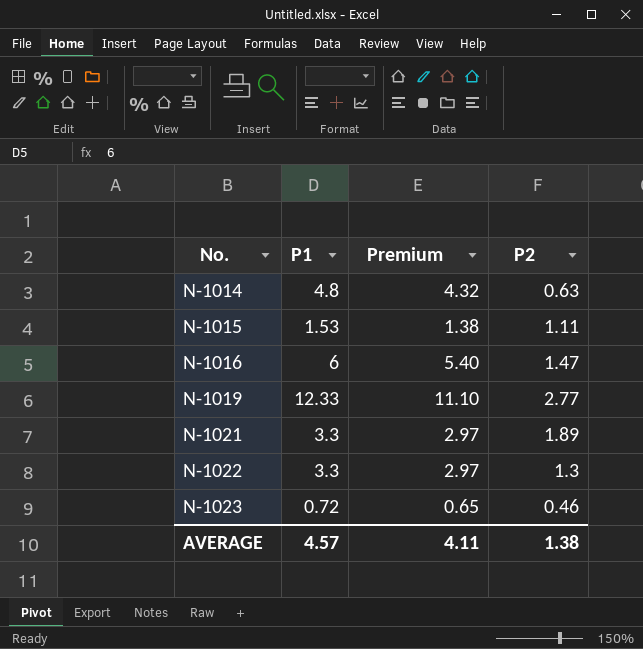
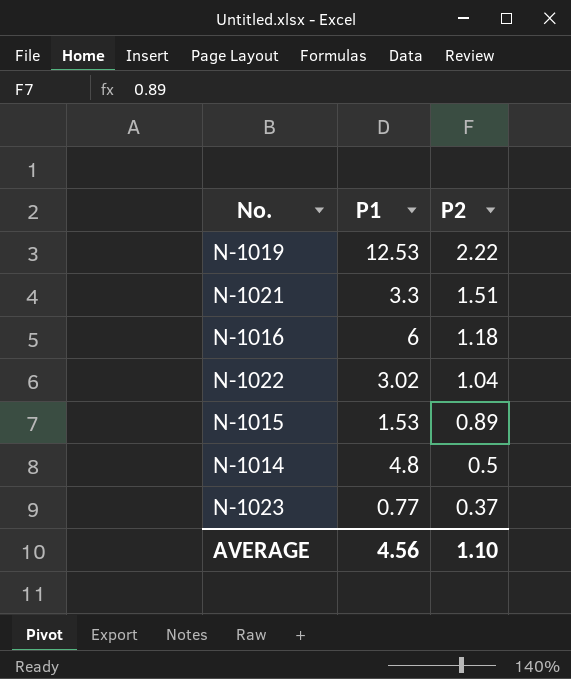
row order: No. ascending -> P2 descending
column Premium | formula: [P1] * 0.9 -> none
N-1019 | P1: 12.33 -> 12.53
N-1019 | P2: 2.77 -> 2.22
N-1021 | P2: 1.89 -> 1.51
N-1016 | P2: 1.47 -> 1.18
N-1022 | P1: 3.3 -> 3.02
N-1022 | P2: 1.3 -> 1.04
N-1015 | P2: 1.11 -> 0.89
N-1014 | P2: 0.63 -> 0.5
N-1023 | P1: 0.72 -> 0.77
N-1023 | P2: 0.46 -> 0.37
AVERAGE | P1: 4.57 -> 4.56
AVERAGE | P2: 1.38 -> 1.10

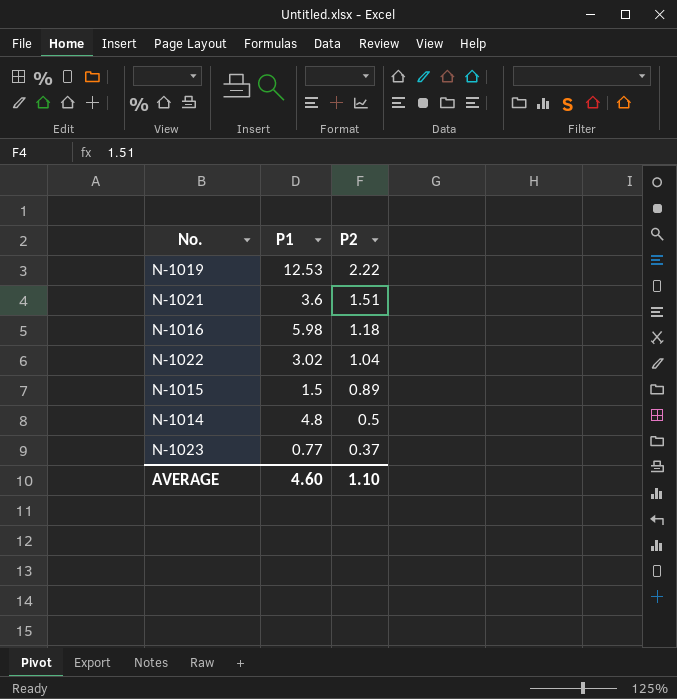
N-1021 | P1: 3.3 -> 3.6
N-1016 | P1: 6 -> 5.98
N-1015 | P1: 1.53 -> 1.5
AVERAGE | P1: 4.56 -> 4.60

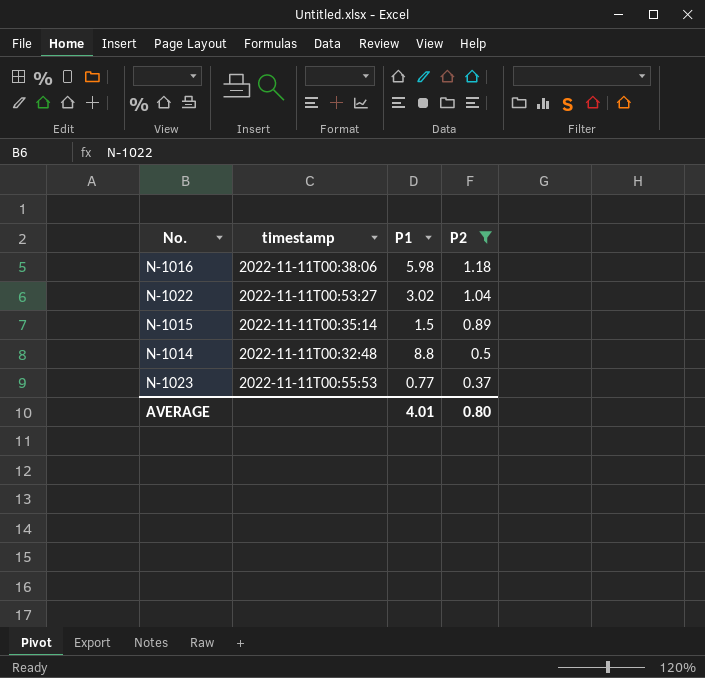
filter: none -> P2 <= 1.18
column timestamp | position: none -> 2
N-1014 | P1: 4.8 -> 8.8
AVERAGE | P1: 4.60 -> 4.01
AVERAGE | P2: 1.10 -> 0.80

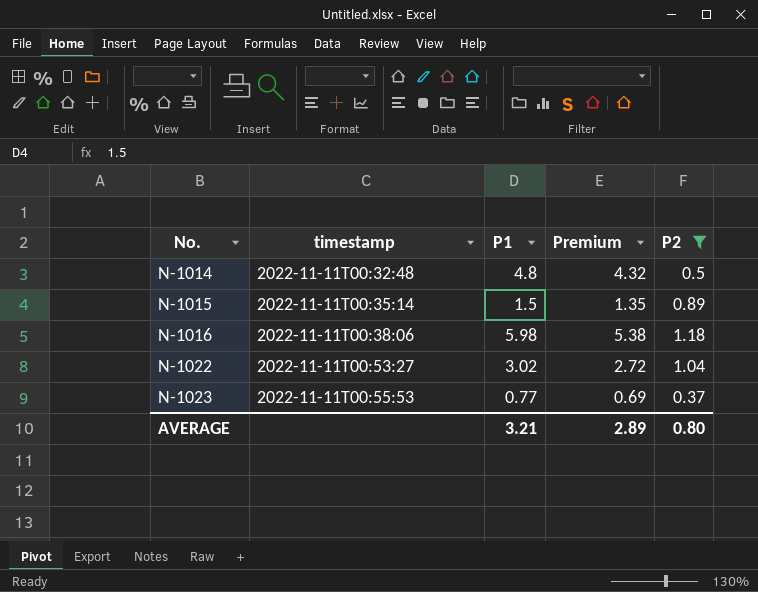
row order: P2 descending -> No. ascending
column Premium | formula: none -> [P1] * 0.9
N-1014 | P1: 8.8 -> 4.8
AVERAGE | P1: 4.01 -> 3.21

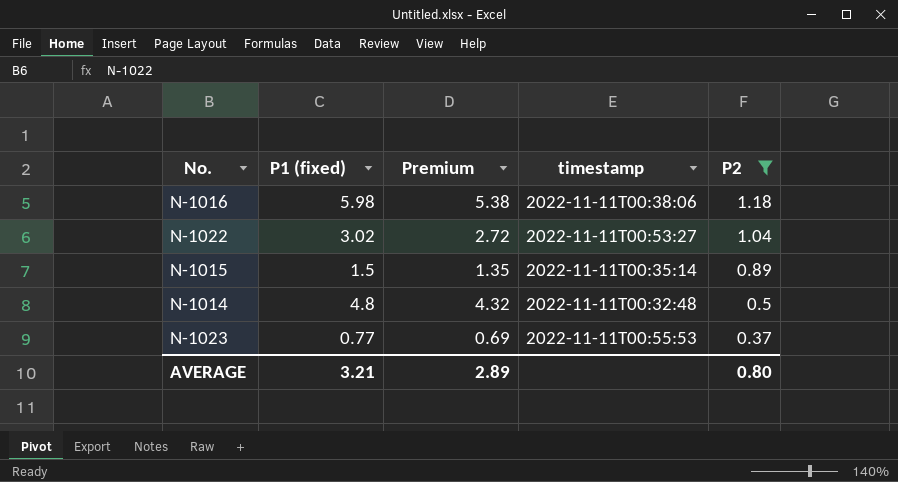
row order: No. ascending -> P2 descending
column name: P1 -> P1 (fixed)
column timestamp | position: 2 -> 4

